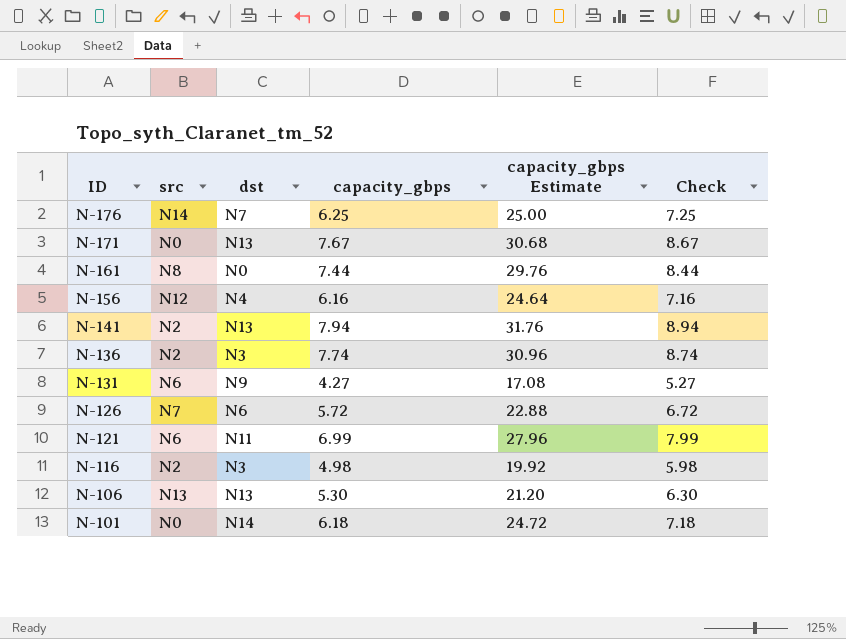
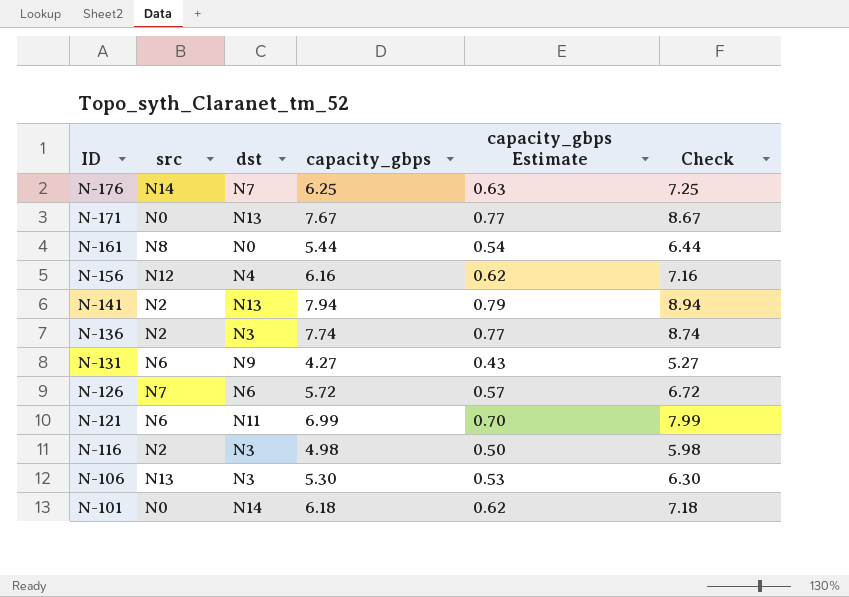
column capacity_gbps Estimate | formula: [capacity_gbps] * 4 -> [capacity_gbps] * 0.1
N-161 | capacity_gbps: 7.44 -> 5.44
N-161 | Check: 8.44 -> 6.44
N-106 | dst: N13 -> N3

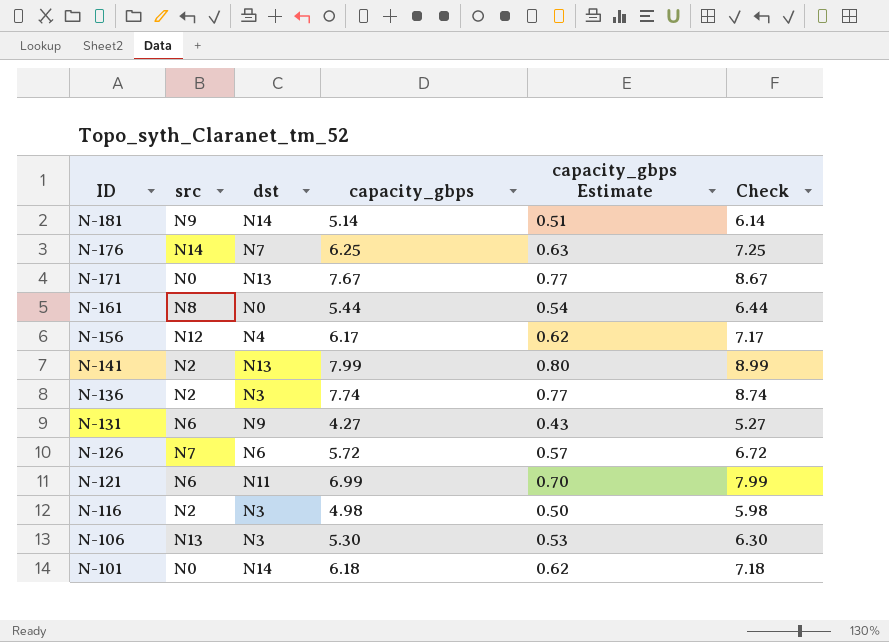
row N-181: none -> N9 | N14 | 5.14 | 0.51 | 6.14
N-156 | capacity_gbps: 6.16 -> 6.17
N-156 | Check: 7.16 -> 7.17
N-141 | capacity_gbps: 7.94 -> 7.99
N-141 | capacity_gbps Estimate: 0.79 -> 0.80
N-141 | Check: 8.94 -> 8.99

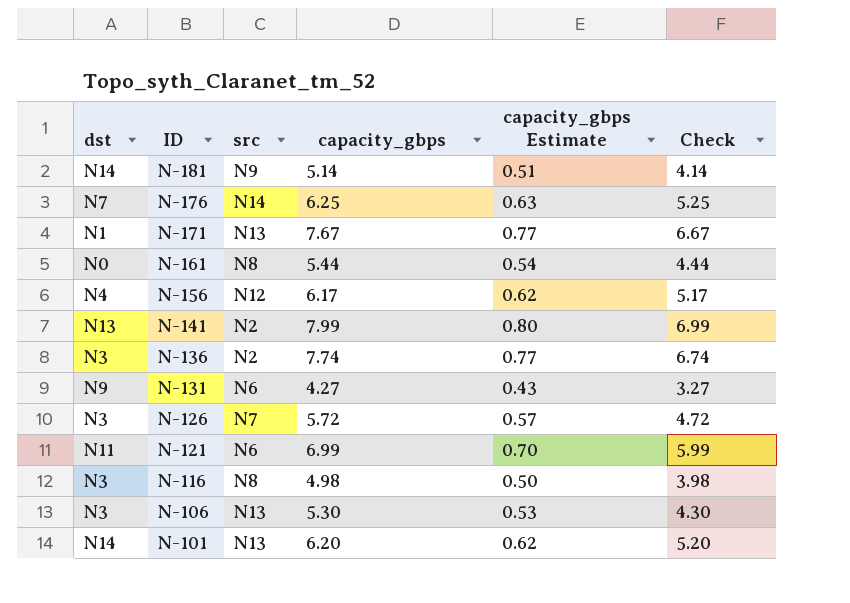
column dst | position: 3 -> 1
column Check | formula: [capacity_gbps] + 1 -> [capacity_gbps] - 1
N-171 | dst: N13 -> N1
N-171 | src: N0 -> N13
N-126 | dst: N6 -> N3
N-116 | src: N2 -> N8
N-101 | src: N0 -> N13
N-101 | capacity_gbps: 6.18 -> 6.20

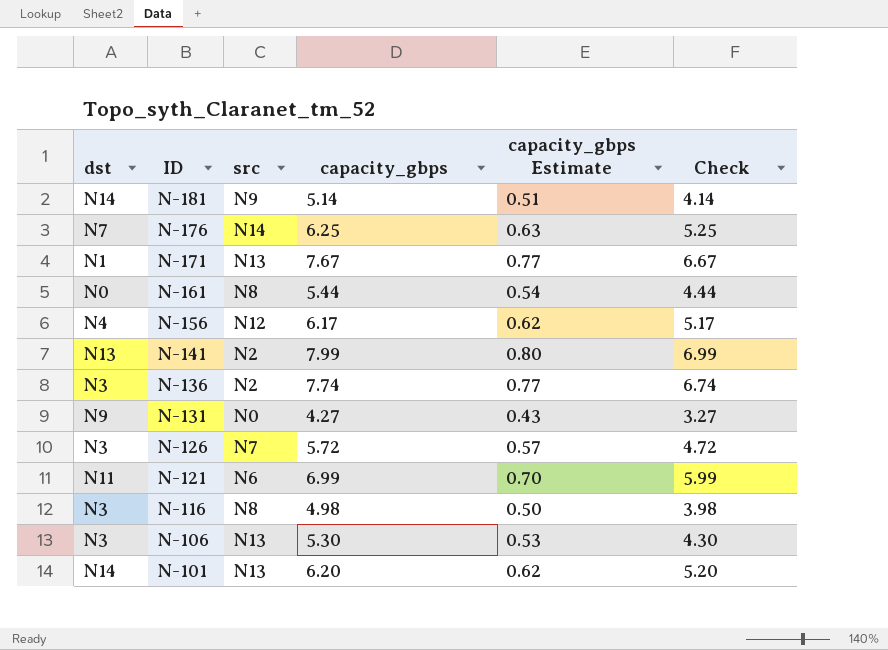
N-131 | src: N6 -> N0

